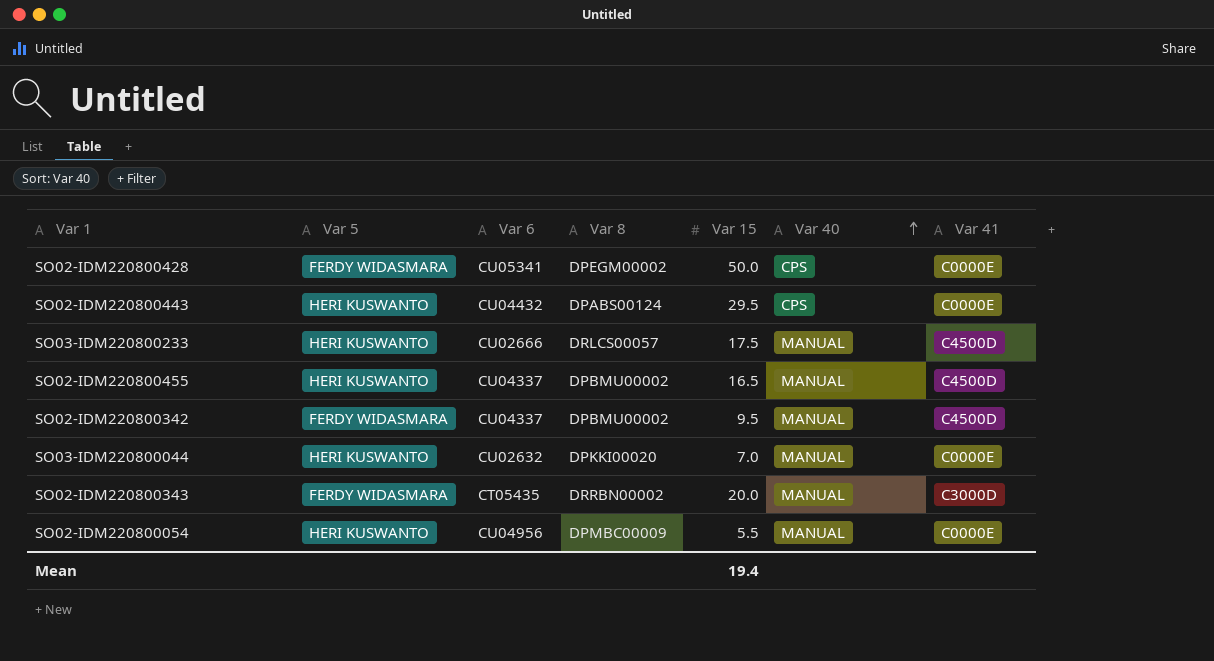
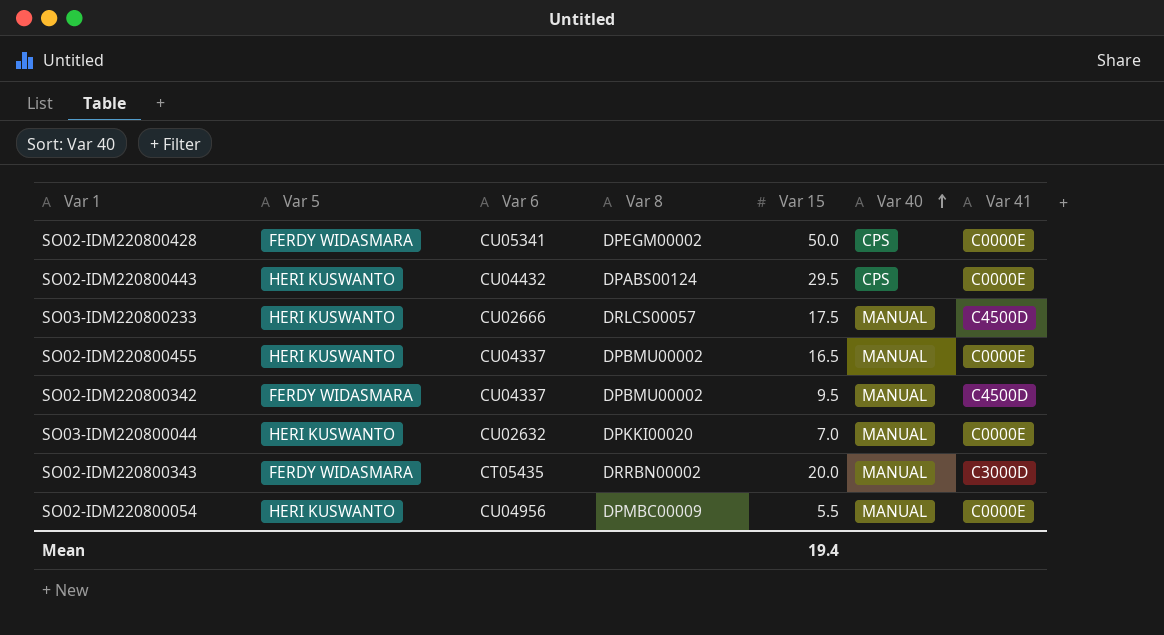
SO02-IDM220800455 | Var 41: C4500D -> C0000E

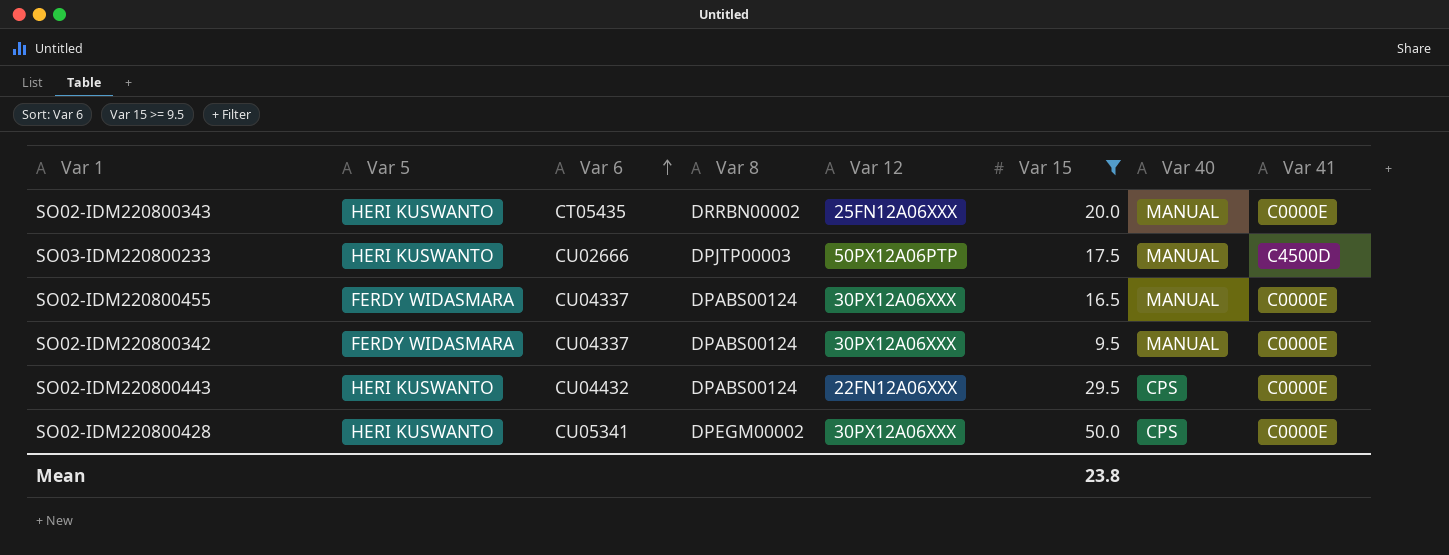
filter: none -> Var 15 >= 9.5
row order: Var 40 ascending -> Var 6 ascending
column Var 12 | position: none -> 5
SO02-IDM220800343 | Var 5: FERDY WIDASMARA -> HERI KUSWANTO
SO02-IDM220800343 | Var 41: C3000D -> C0000E
SO03-IDM220800233 | Var 8: DRLCS00057 -> DPJTP00003
SO02-IDM220800455 | Var 5: HERI KUSWANTO -> FERDY WIDASMARA
SO02-IDM220800455 | Var 8: DPBMU00002 -> DPABS00124
SO02-IDM220800342 | Var 8: DPBMU00002 -> DPABS00124
SO02-IDM220800342 | Var 41: C4500D -> C0000E
SO02-IDM220800428 | Var 5: FERDY WIDASMARA -> HERI KUSWANTO
Mean | Var 15: 19.4 -> 23.8

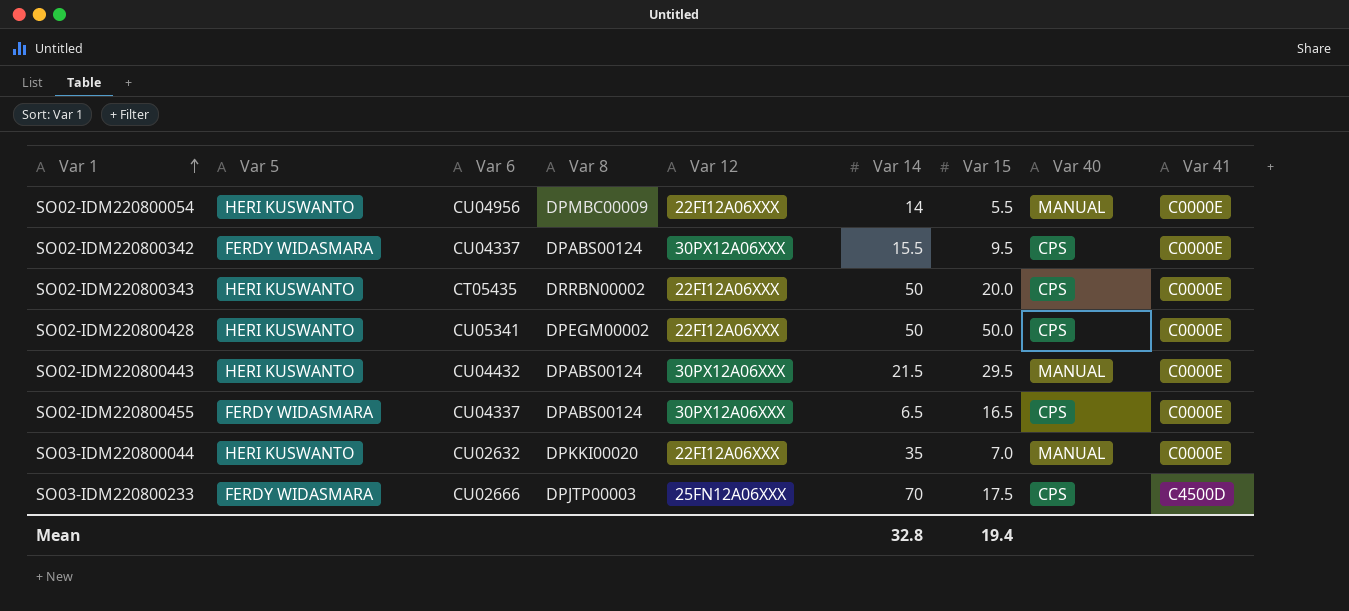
filter: Var 15 >= 9.5 -> none
row order: Var 6 ascending -> Var 1 ascending
column Var 14 | position: none -> 6
SO02-IDM220800342 | Var 40: MANUAL -> CPS
SO02-IDM220800343 | Var 12: 25FN12A06XXX -> 22FI12A06XXX
SO02-IDM220800343 | Var 40: MANUAL -> CPS
SO02-IDM220800428 | Var 12: 30PX12A06XXX -> 22FI12A06XXX
SO02-IDM220800443 | Var 12: 22FN12A06XXX -> 30PX12A06XXX
SO02-IDM220800443 | Var 40: CPS -> MANUAL
SO02-IDM220800455 | Var 40: MANUAL -> CPS
SO03-IDM220800233 | Var 5: HERI KUSWANTO -> FERDY WIDASMARA
SO03-IDM220800233 | Var 12: 50PX12A06PTP -> 25FN12A06XXX
SO03-IDM220800233 | Var 40: MANUAL -> CPS
Mean | Var 15: 23.8 -> 19.4

